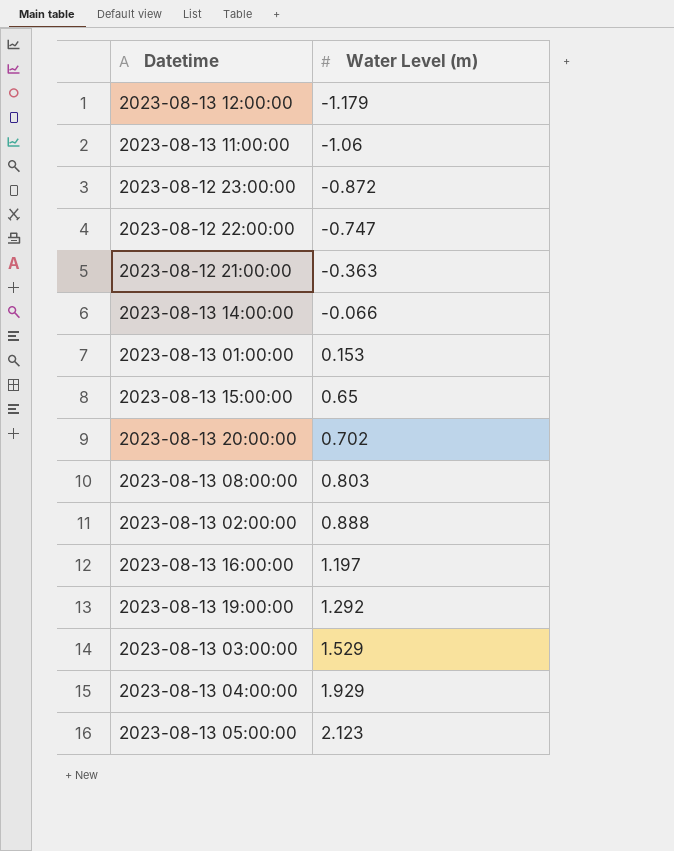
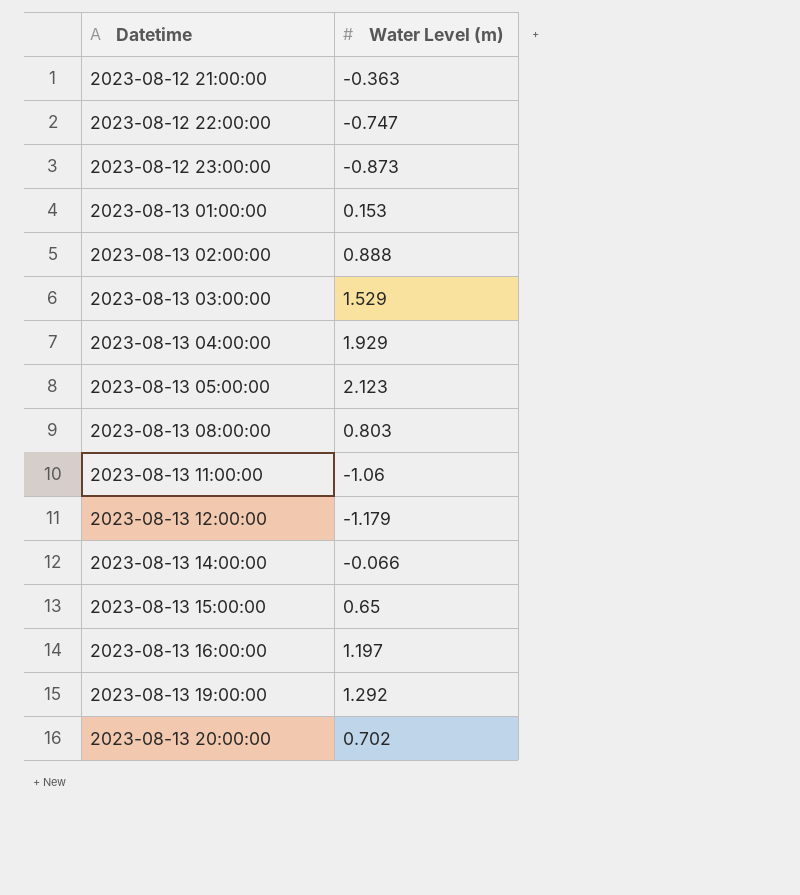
row order: Water Level (m) ascending -> Datetime ascending
2023-08-12 23:00:00 | Water Level (m): -0.872 -> -0.873

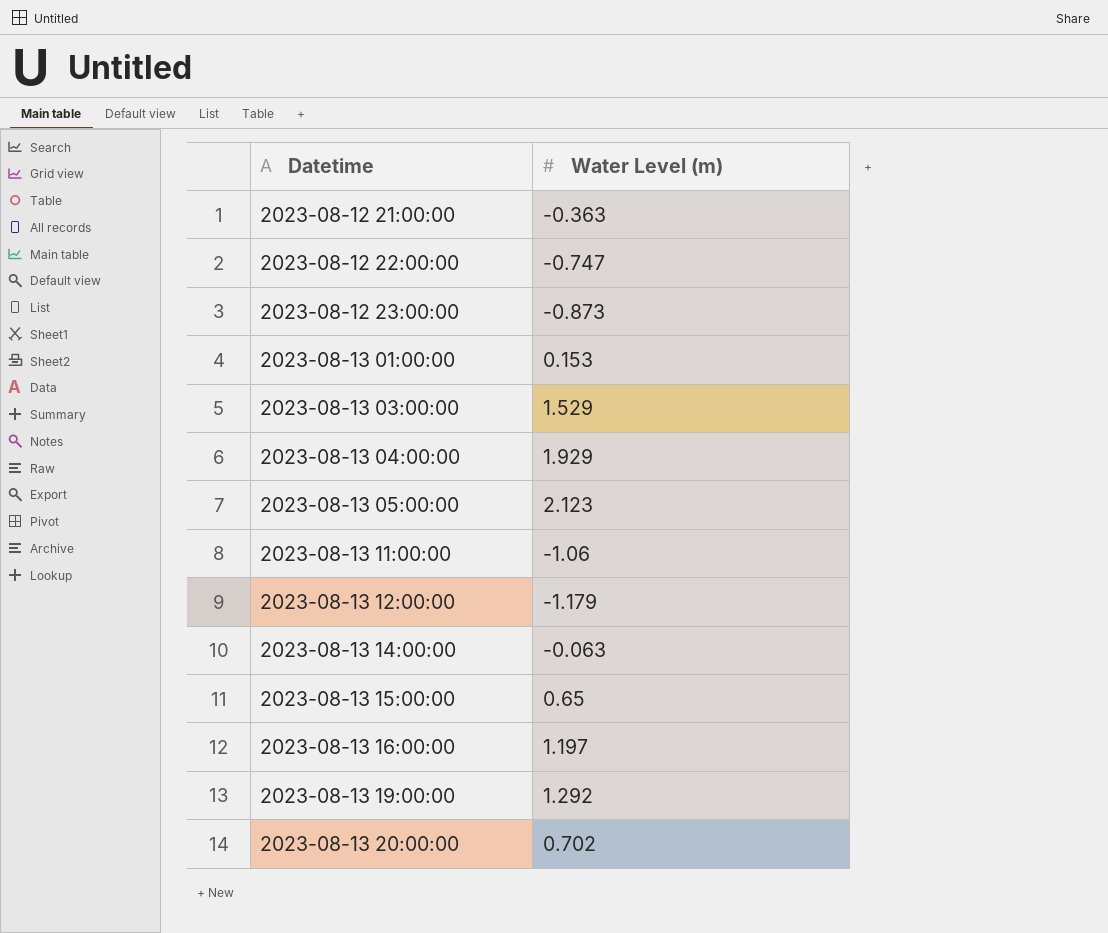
row 2023-08-13 02:00:00: 0.888 -> none
row 2023-08-13 08:00:00: 0.803 -> none
2023-08-13 14:00:00 | Water Level (m): -0.066 -> -0.063

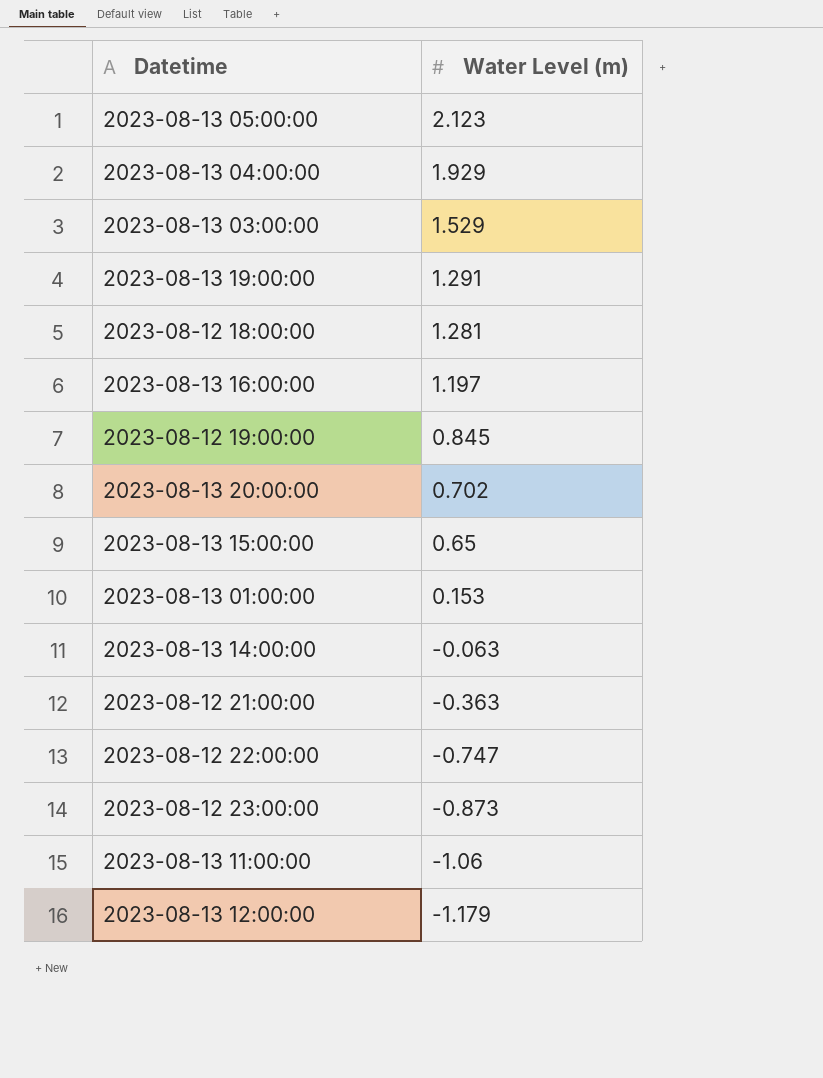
row order: Datetime ascending -> Water Level (m) descending
2023-08-13 19:00:00 | Water Level (m): 1.292 -> 1.291
row 2023-08-12 18:00:00: none -> 1.281
row 2023-08-12 19:00:00: none -> 0.845

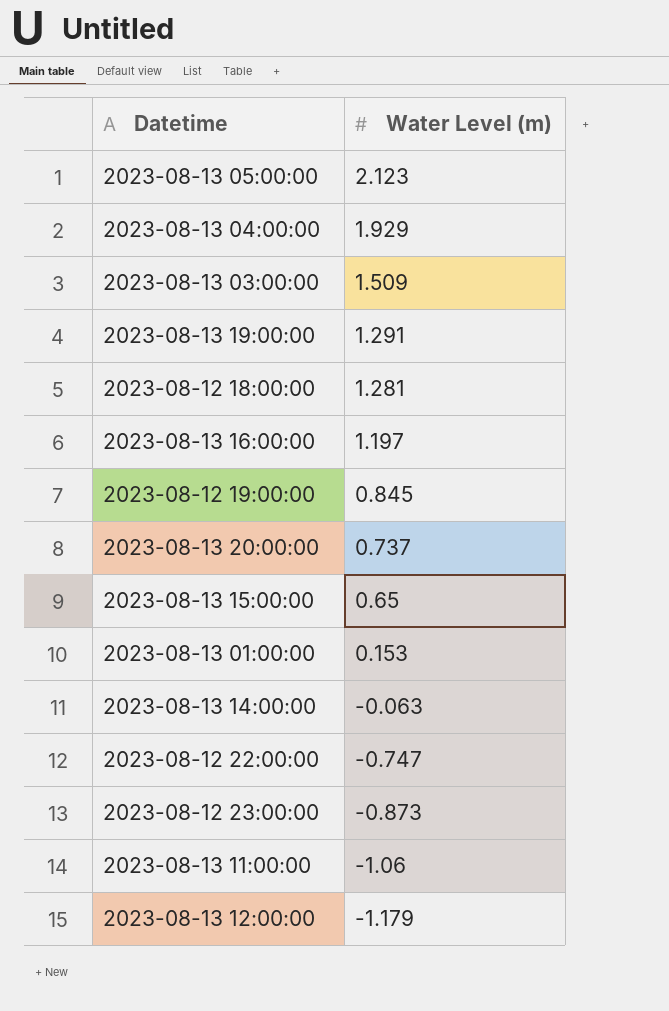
row 2023-08-12 21:00:00: -0.363 -> none
2023-08-13 03:00:00 | Water Level (m): 1.529 -> 1.509
2023-08-13 20:00:00 | Water Level (m): 0.702 -> 0.737

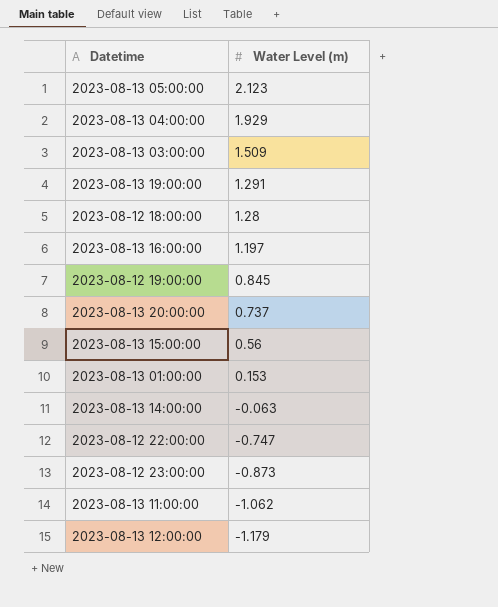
2023-08-12 18:00:00 | Water Level (m): 1.281 -> 1.28
2023-08-13 15:00:00 | Water Level (m): 0.65 -> 0.56
2023-08-13 11:00:00 | Water Level (m): -1.06 -> -1.062

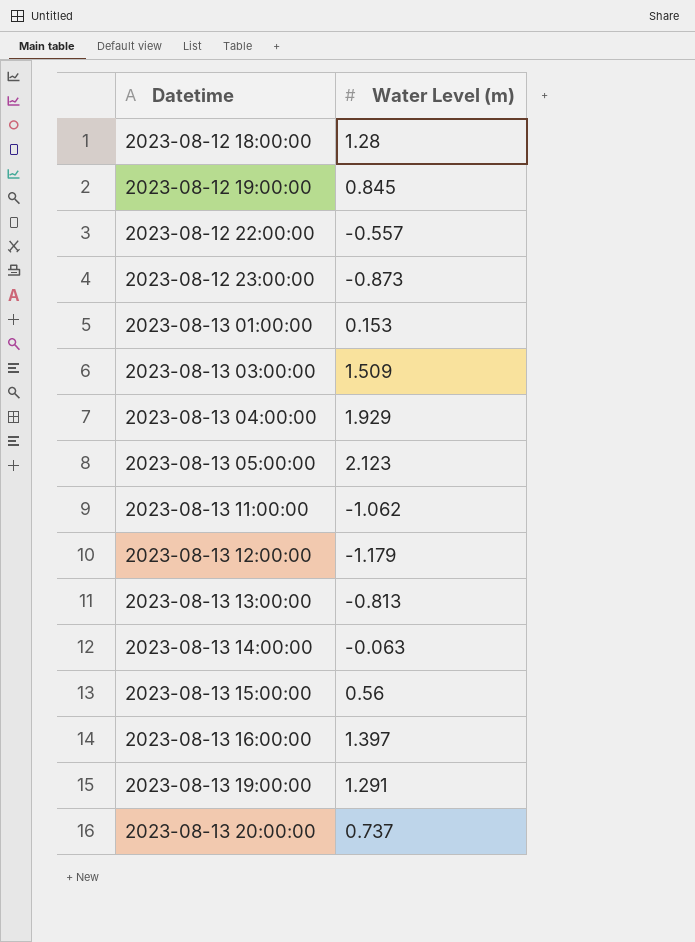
row order: Water Level (m) descending -> Datetime ascending
2023-08-12 22:00:00 | Water Level (m): -0.747 -> -0.557
row 2023-08-13 13:00:00: none -> -0.813
2023-08-13 16:00:00 | Water Level (m): 1.197 -> 1.397

